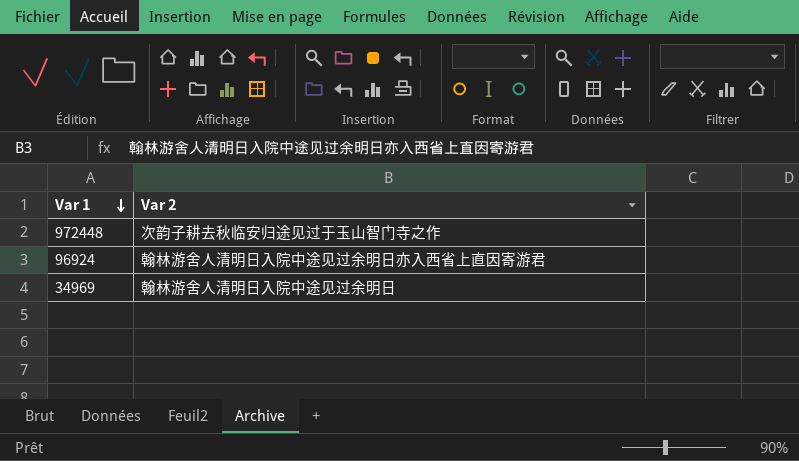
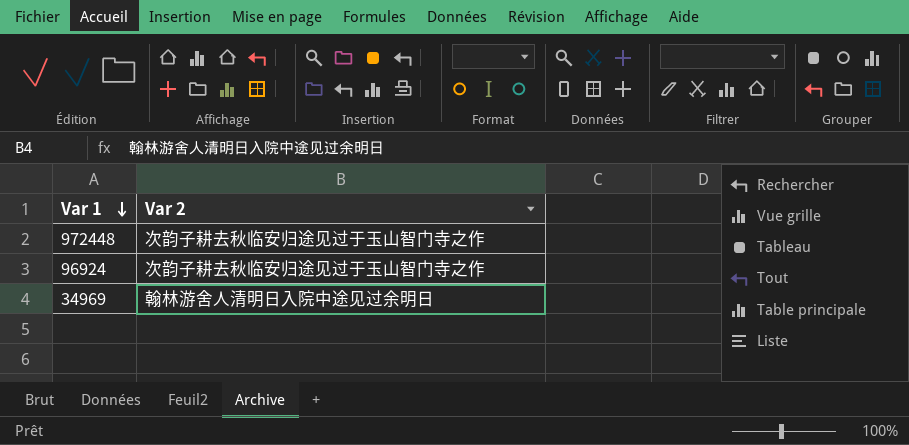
96924 | Var 2: 翰林游舍人清明日入院中途见过余明日亦入西省上直因寄游君 -> 次韵子耕去秋临安归途见过于玉山智门寺之作

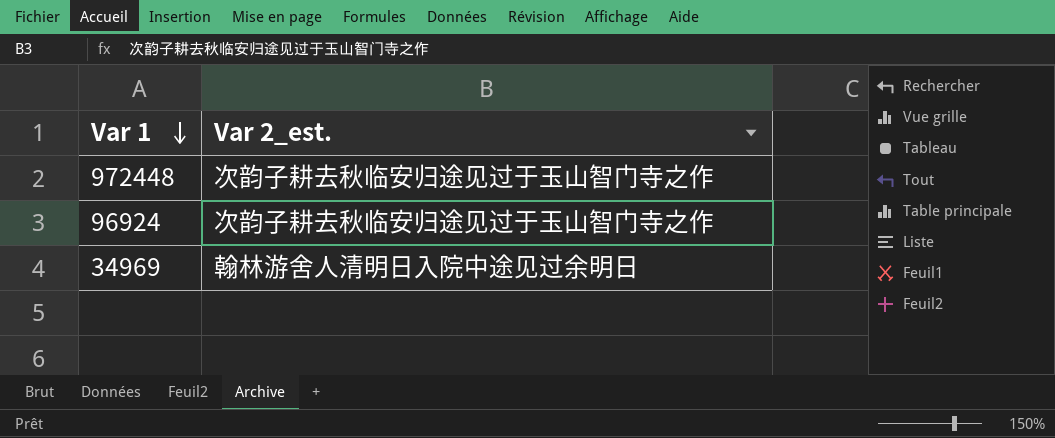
column name: Var 2 -> Var 2_est.

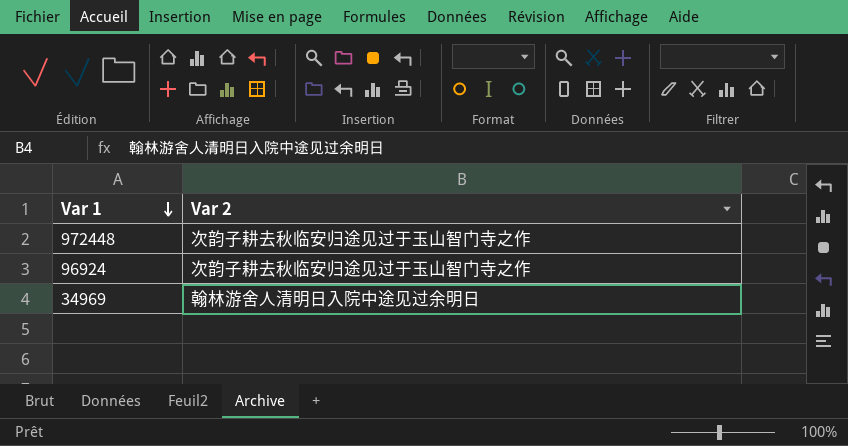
column name: Var 2_est. -> Var 2

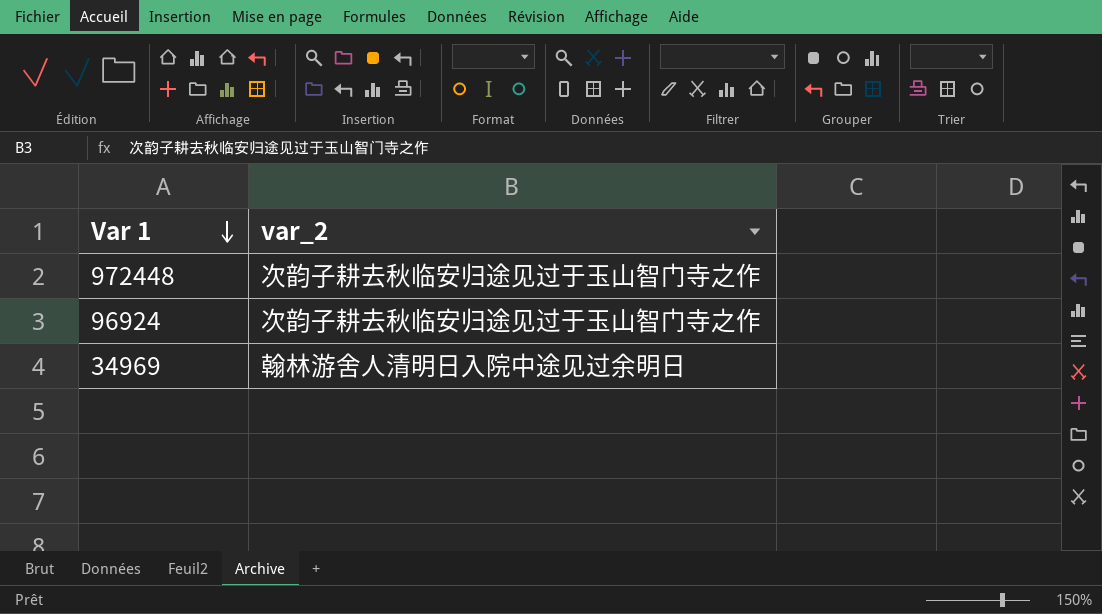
column name: Var 2 -> var_2

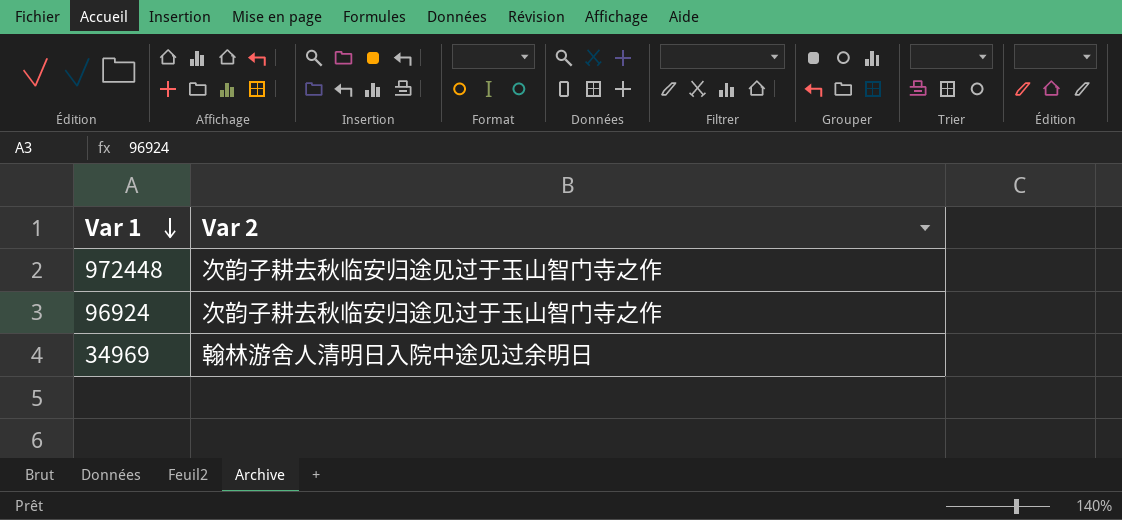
column name: var_2 -> Var 2

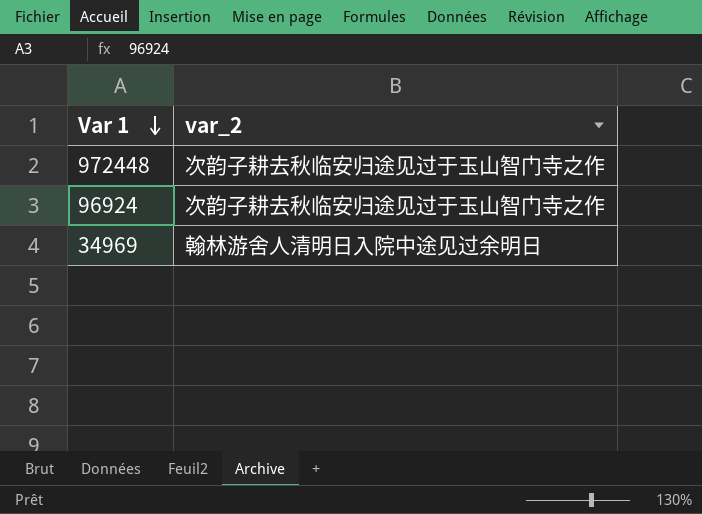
column name: Var 2 -> var_2

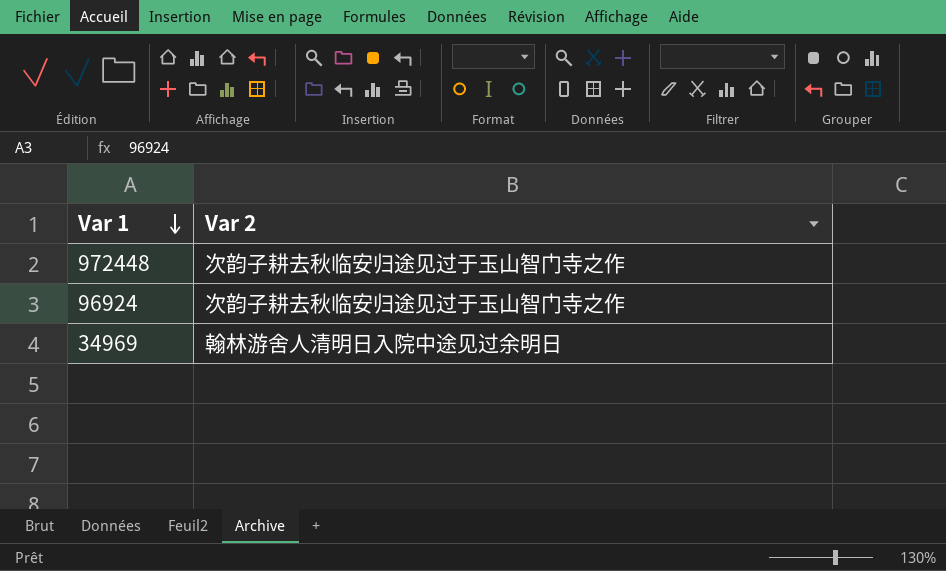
column name: var_2 -> Var 2

